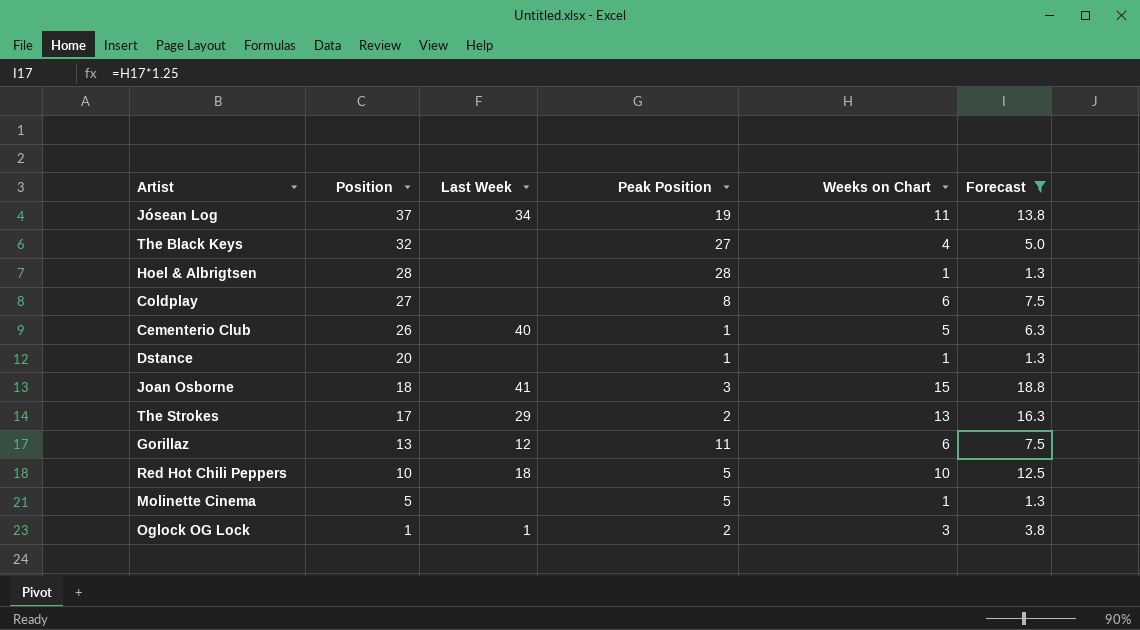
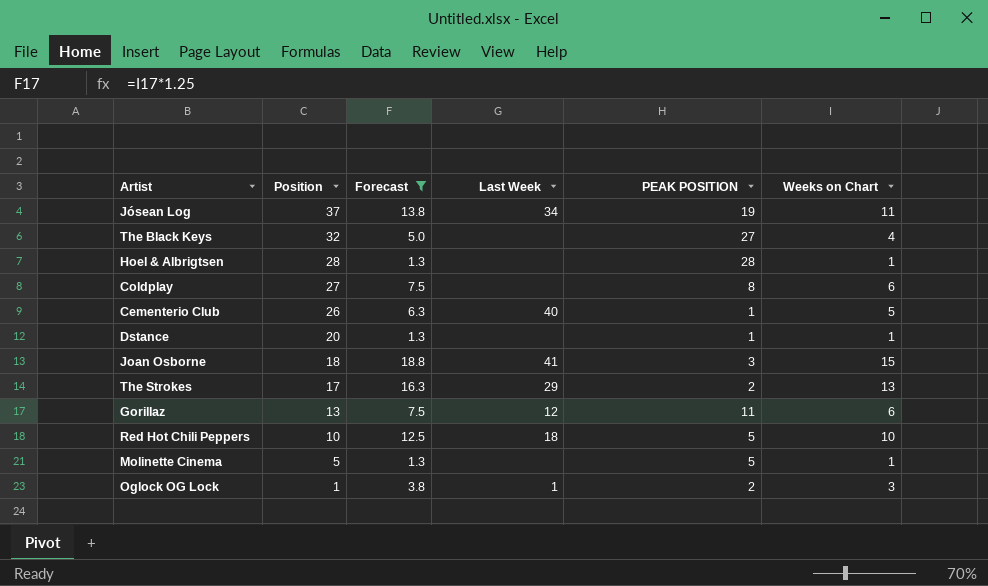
column Forecast | position: 6 -> 3
column name: Peak Position -> PEAK POSITION

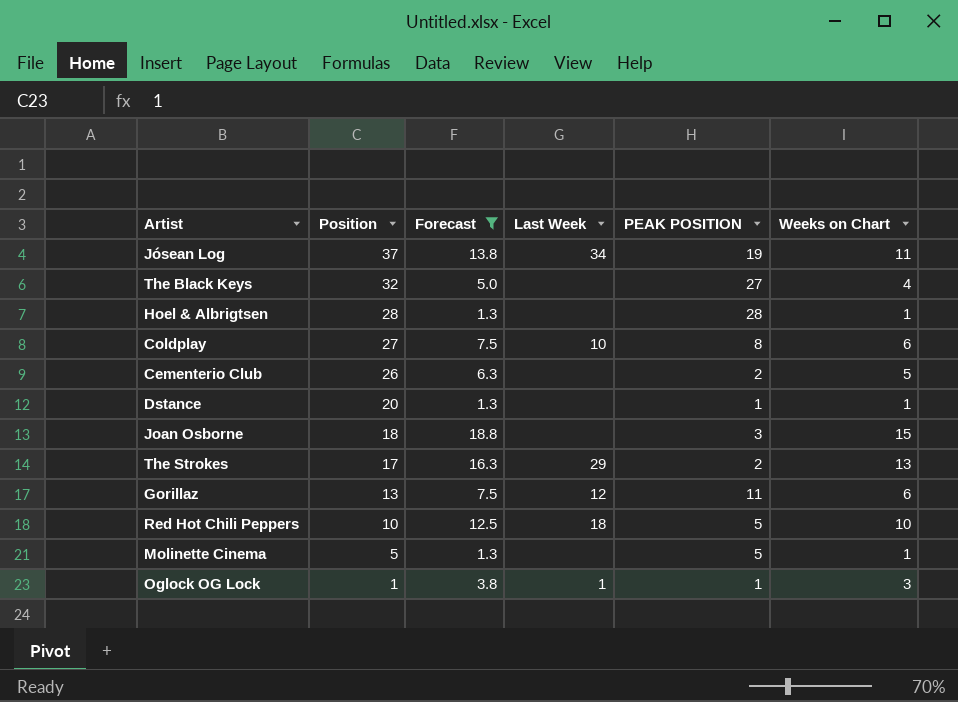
Coldplay | Last Week: none -> 10
Cementerio Club | Last Week: 40 -> none
Cementerio Club | PEAK POSITION: 1 -> 2
Joan Osborne | Last Week: 41 -> none
Oglock OG Lock | PEAK POSITION: 2 -> 1

